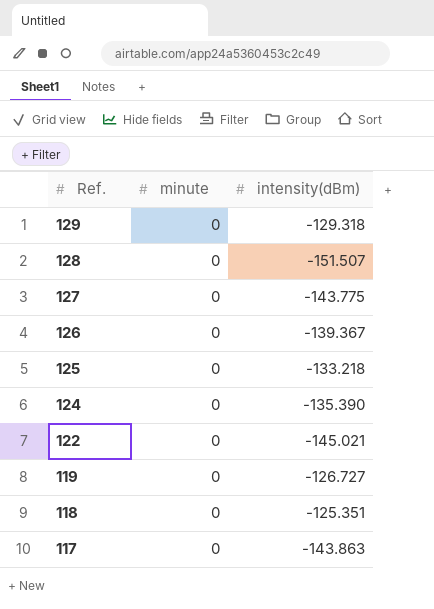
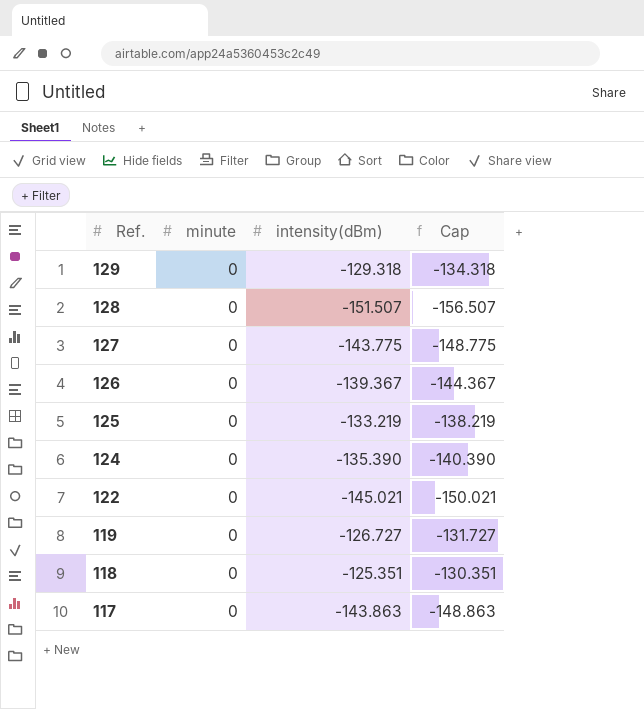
column Cap | formula: none -> [intensity(dBm)] - 5
125 | intensity(dBm): -133.218 -> -133.219

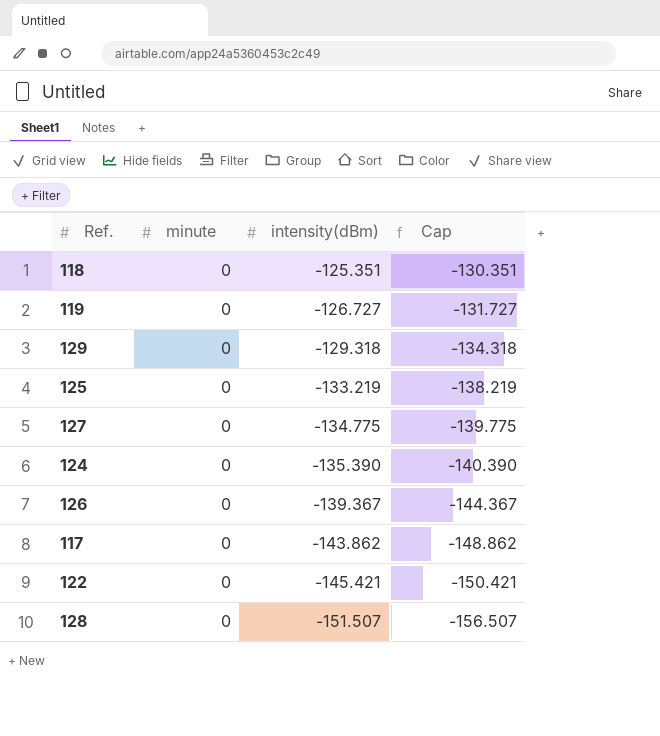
row order: Ref. descending -> intensity(dBm) descending
127 | intensity(dBm): -143.775 -> -134.775
127 | Cap: -148.775 -> -139.775
117 | intensity(dBm): -143.863 -> -143.862
117 | Cap: -148.863 -> -148.862
122 | intensity(dBm): -145.021 -> -145.421
122 | Cap: -150.021 -> -150.421

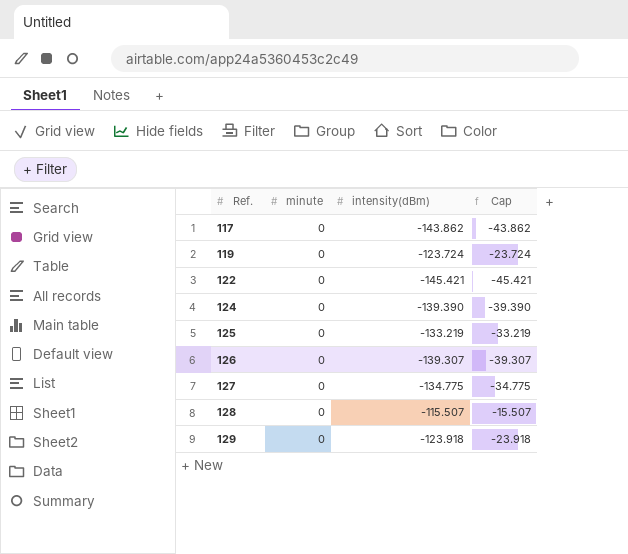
row order: intensity(dBm) descending -> Ref. ascending
column Cap | formula: [intensity(dBm)] - 5 -> [intensity(dBm)] + 100
row 118: 0 | -125.351 | -130.351 -> none
119 | intensity(dBm): -126.727 -> -123.724
124 | intensity(dBm): -135.390 -> -139.390
126 | intensity(dBm): -139.367 -> -139.307
128 | intensity(dBm): -151.507 -> -115.507
129 | intensity(dBm): -129.318 -> -123.918

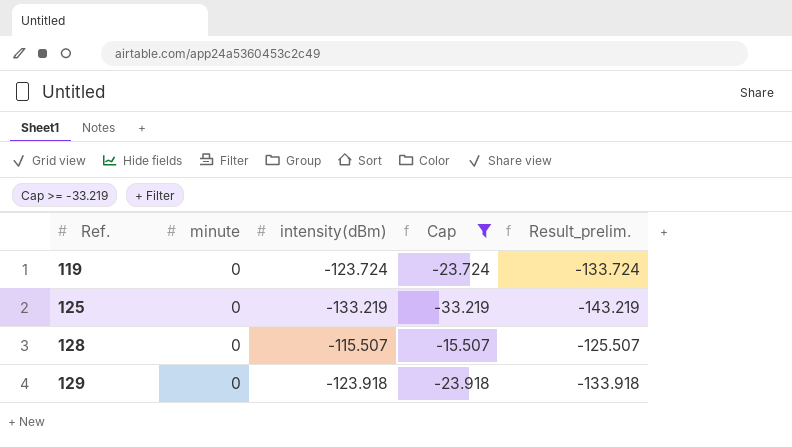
filter: none -> Cap >= -33.219
column Result_prelim. | formula: none -> [intensity(dBm)] - 10

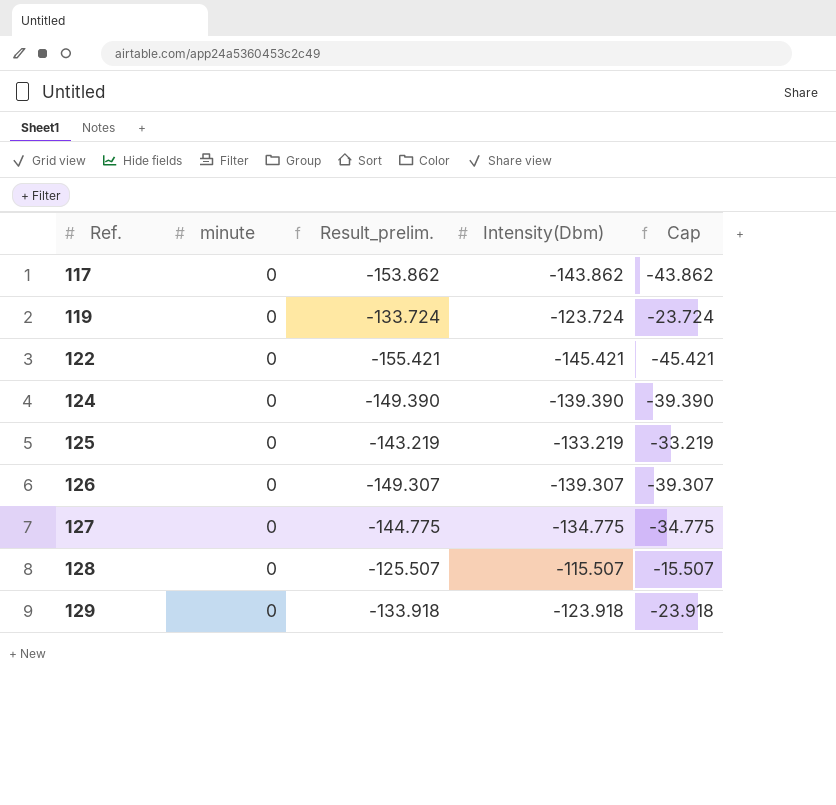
filter: Cap >= -33.219 -> none
column Result_prelim. | position: 5 -> 3
column name: intensity(dBm) -> Intensity(Dbm)

